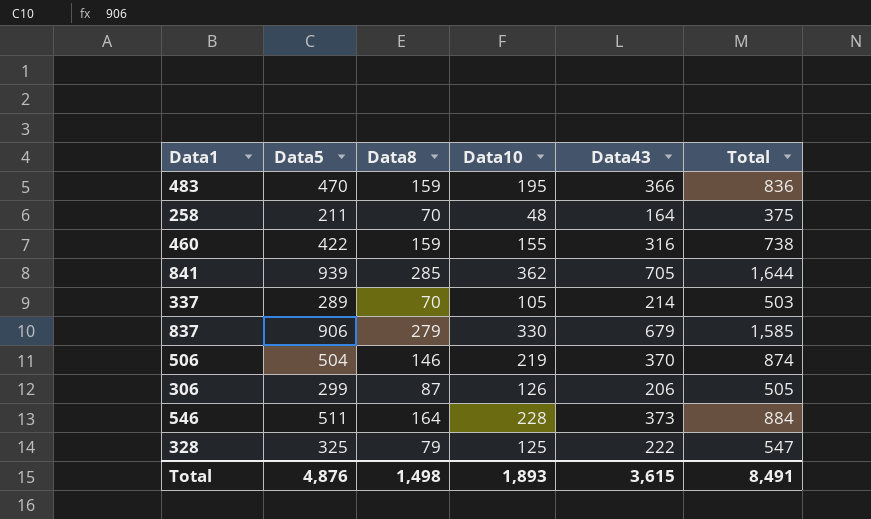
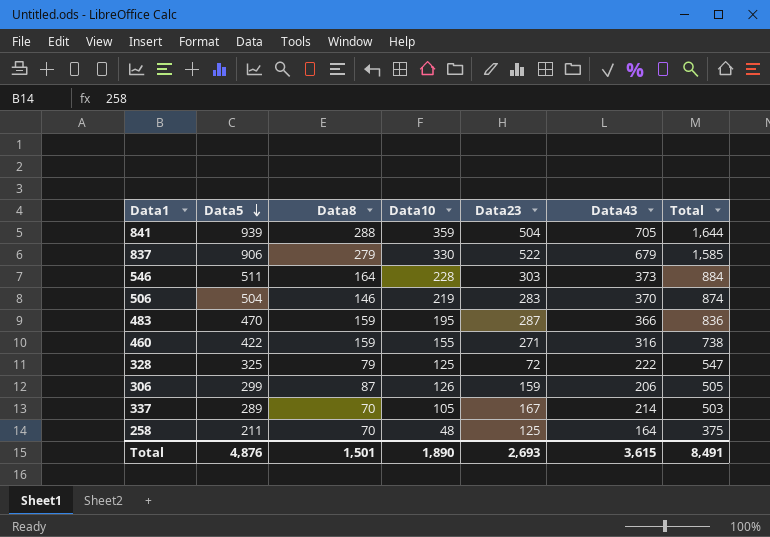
row order: none -> Data5 descending
column Data23 | position: none -> 5
841 | Data8: 285 -> 288
841 | Data10: 362 -> 359
Total | Data8: 1,498 -> 1,501
Total | Data10: 1,893 -> 1,890

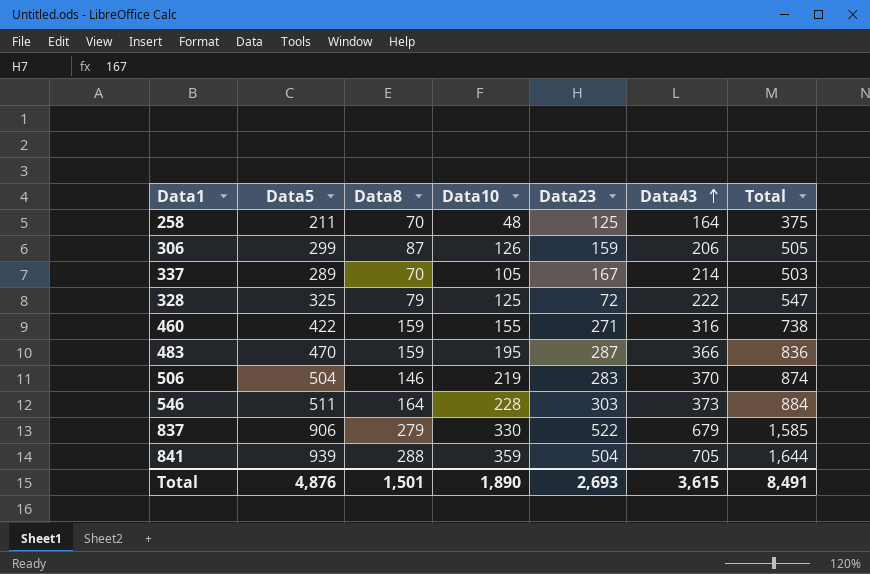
row order: Data5 descending -> Data43 ascending

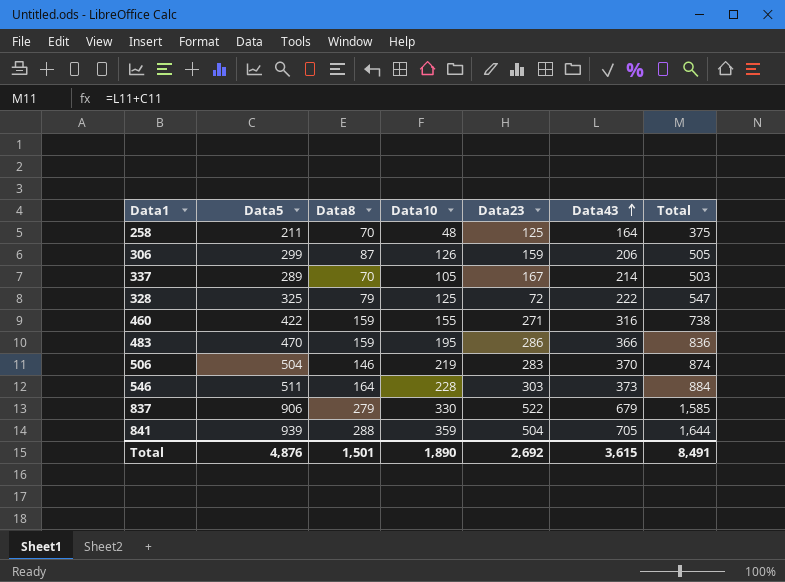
483 | Data23: 287 -> 286
Total | Data23: 2,693 -> 2,692

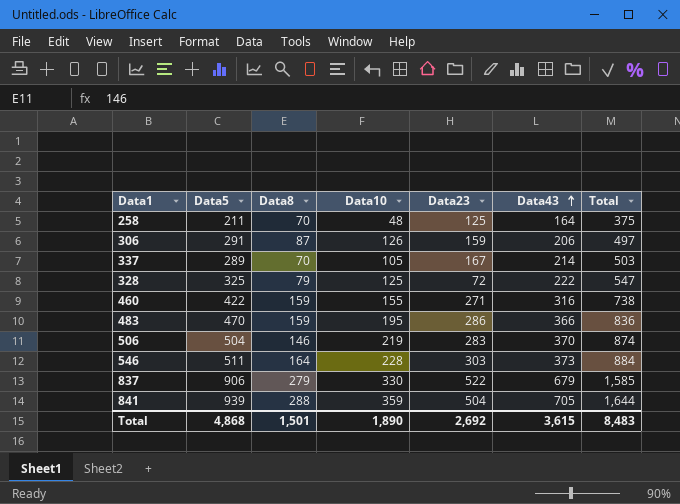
306 | Data5: 299 -> 291
306 | Total: 505 -> 497
Total | Data5: 4,876 -> 4,868
Total | Total: 8,491 -> 8,483

